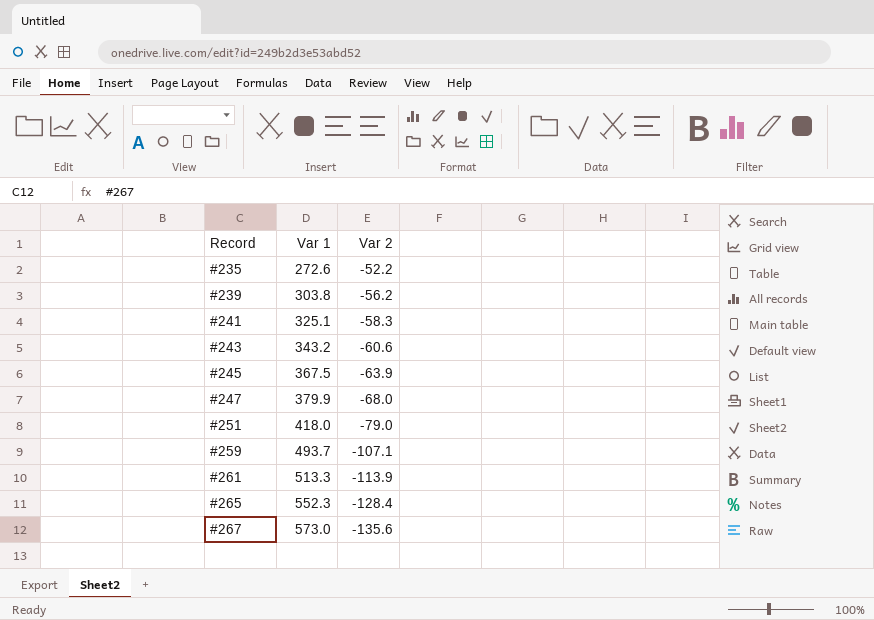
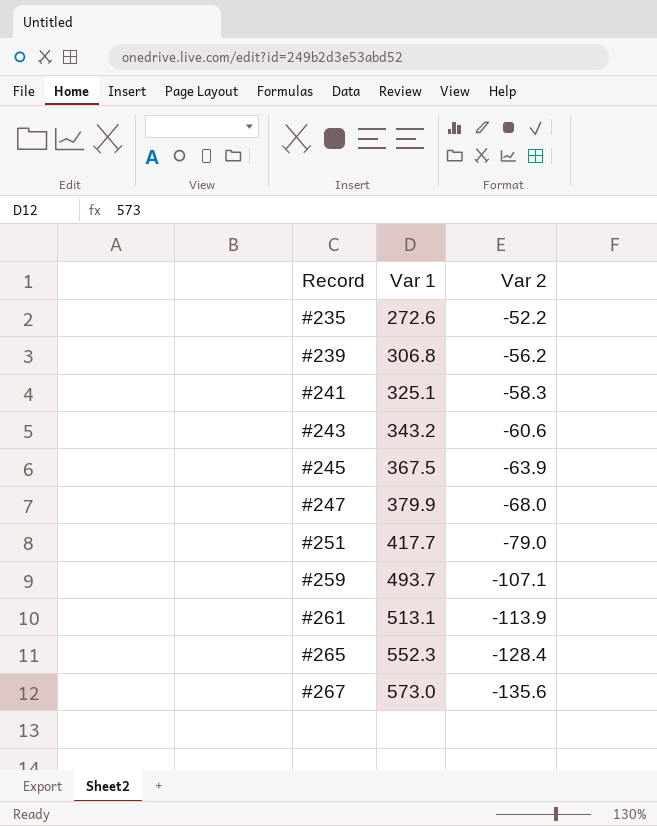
#239 | Var 1: 303.8 -> 306.8
#251 | Var 1: 418.0 -> 417.7
#261 | Var 1: 513.3 -> 513.1

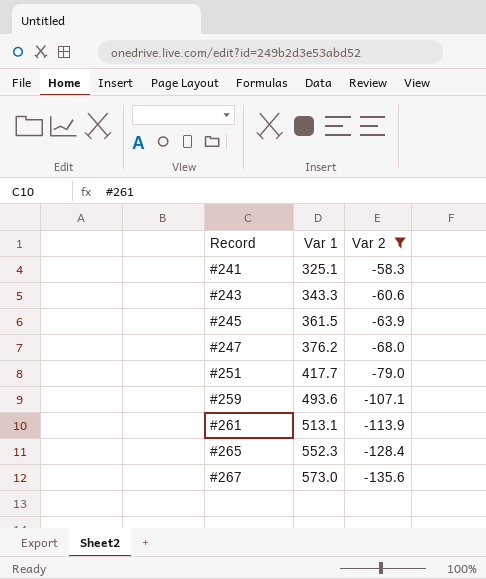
filter: none -> Var 2 <= -58.3
#243 | Var 1: 343.2 -> 343.3
#245 | Var 1: 367.5 -> 361.5
#247 | Var 1: 379.9 -> 376.2
#259 | Var 1: 493.7 -> 493.6

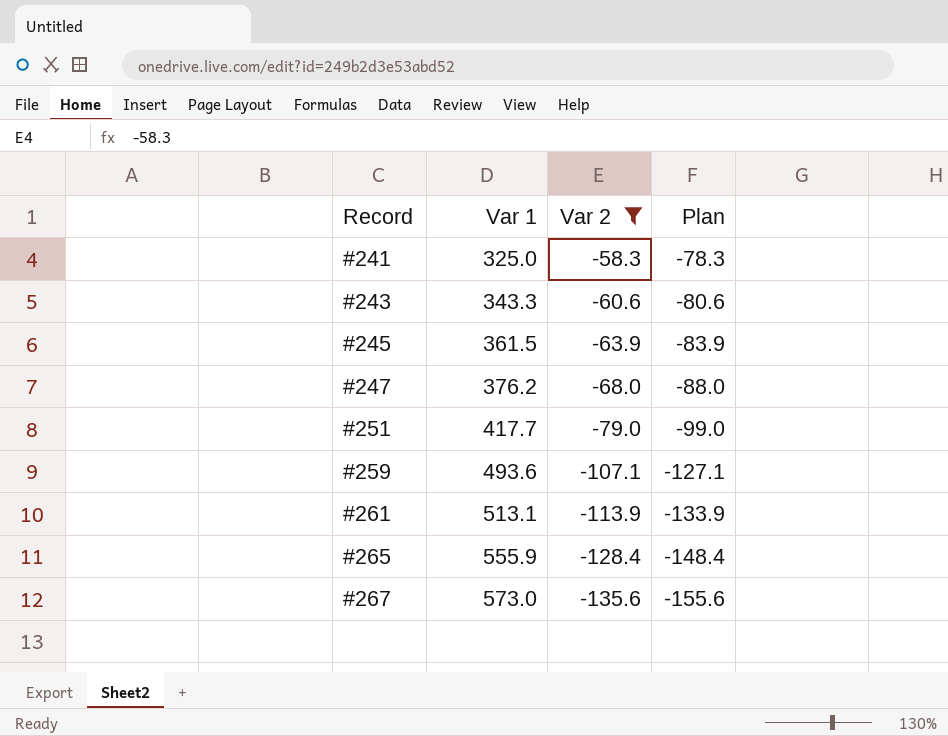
column Plan | formula: none -> [Var 2] - 20
#241 | Var 1: 325.1 -> 325.0
#265 | Var 1: 552.3 -> 555.9

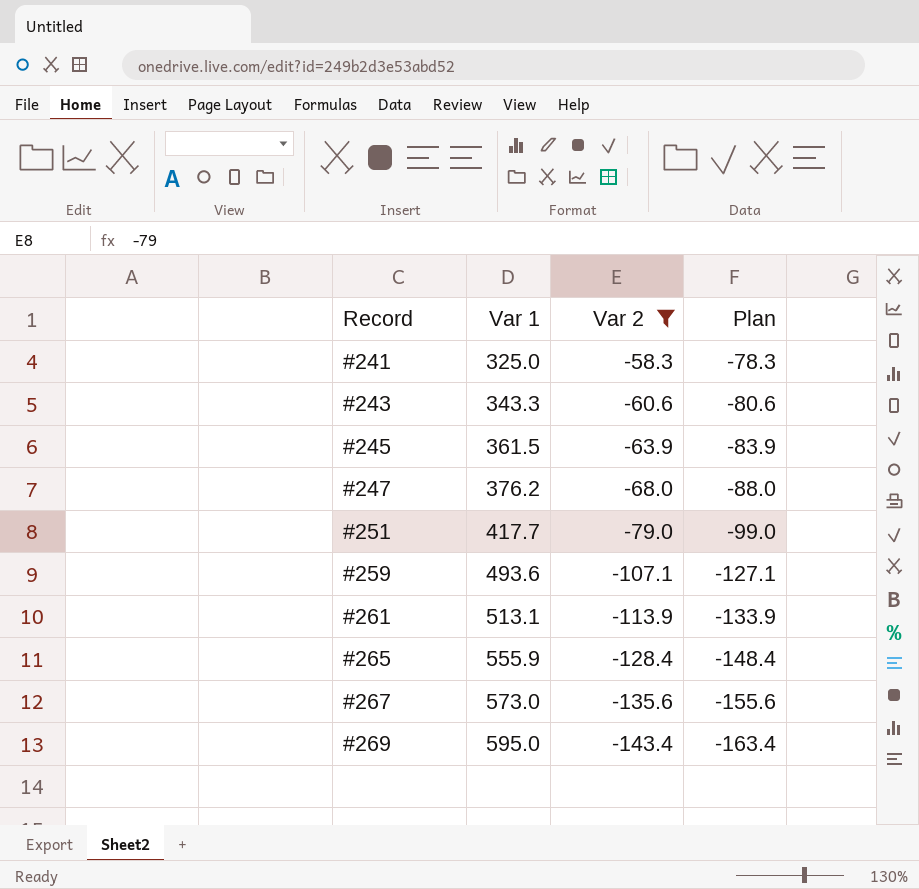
row #269: none -> 595.0 | -143.4 | -163.4

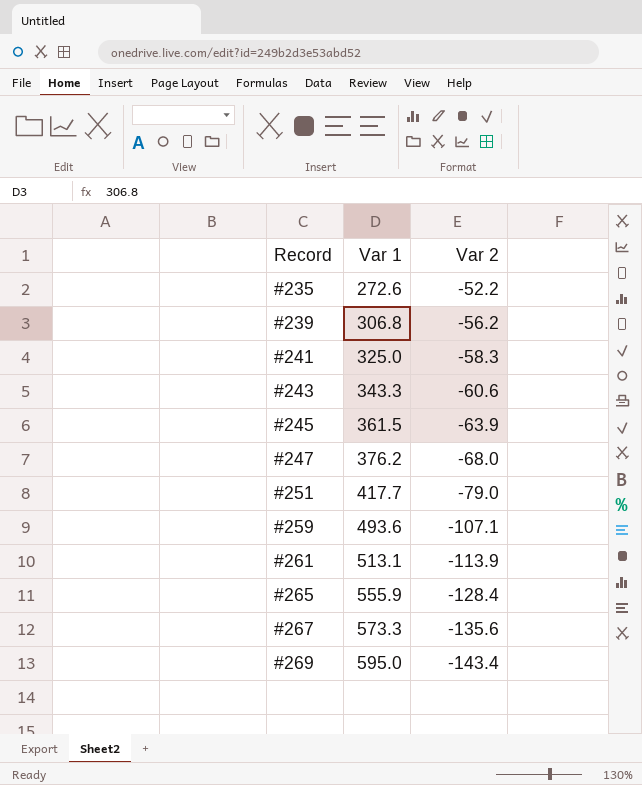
filter: Var 2 <= -58.3 -> none
column Plan | formula: [Var 2] - 20 -> none
#267 | Var 1: 573.0 -> 573.3

